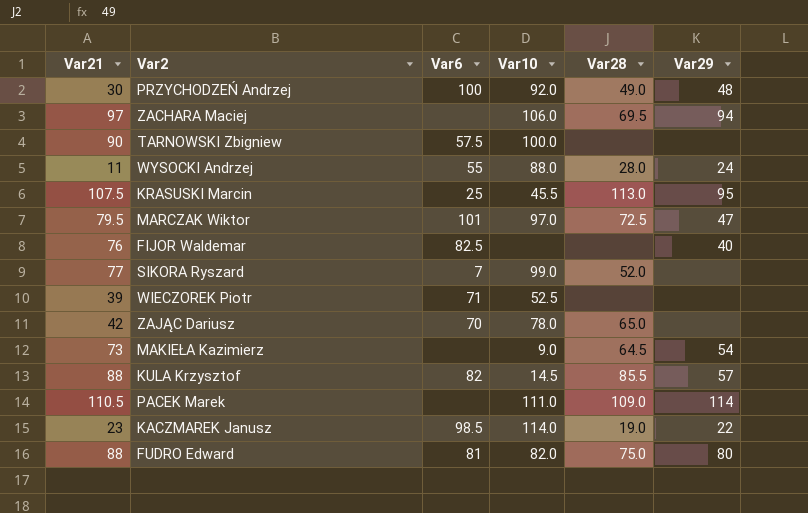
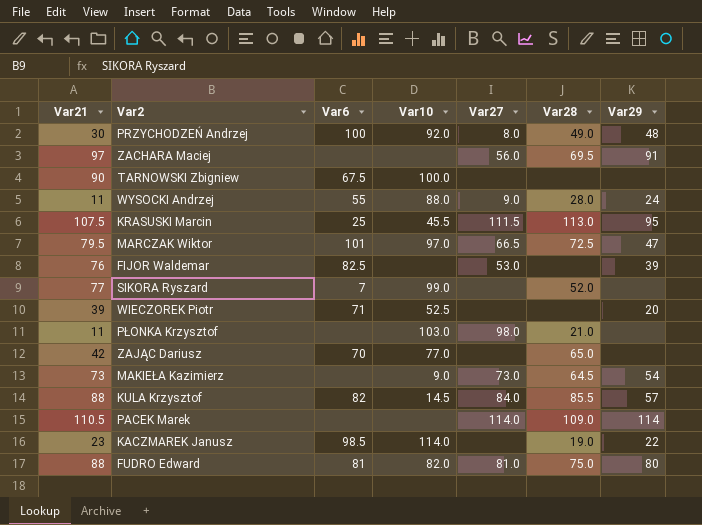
column Var27 | position: none -> 5
ZACHARA Maciej | Var10: 106.0 -> none
ZACHARA Maciej | Var29: 94 -> 91
TARNOWSKI Zbigniew | Var6: 57.5 -> 67.5
FIJOR Waldemar | Var29: 40 -> 39
WIECZOREK Piotr | Var29: none -> 20
row PŁONKA Krzysztof: none -> 11 | none | 103.0 | 98.0 | 21.0 | none
ZAJĄC Dariusz | Var10: 78.0 -> 77.0
PACEK Marek | Var10: 111.0 -> none

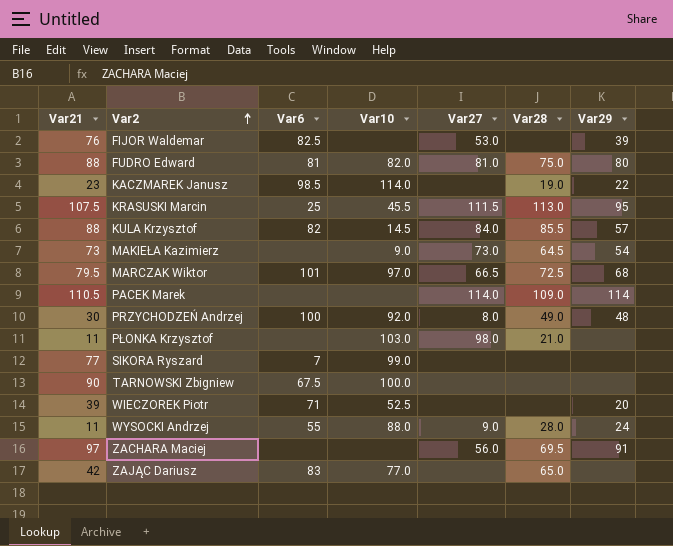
row order: none -> Var2 ascending
MARCZAK Wiktor | Var29: 47 -> 68
SIKORA Ryszard | Var28: 52.0 -> none
ZAJĄC Dariusz | Var6: 70 -> 83

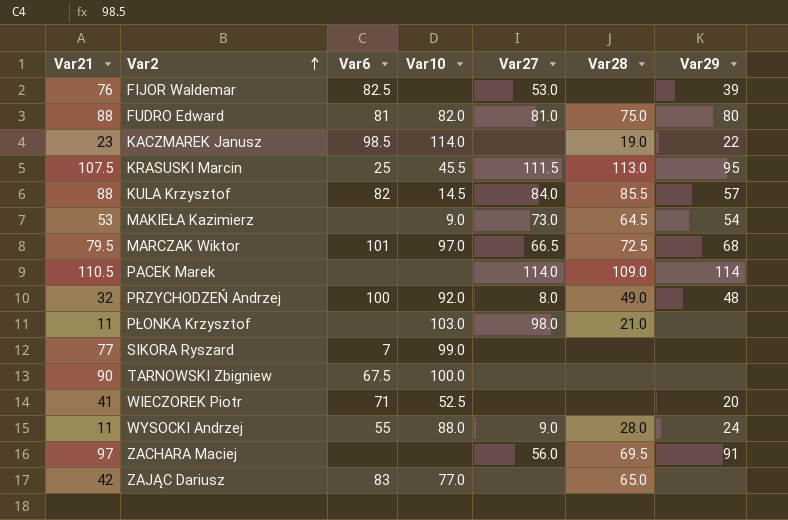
MAKIEŁA Kazimierz | Var21: 73 -> 53
PRZYCHODZEŃ Andrzej | Var21: 30 -> 32
WIECZOREK Piotr | Var21: 39 -> 41

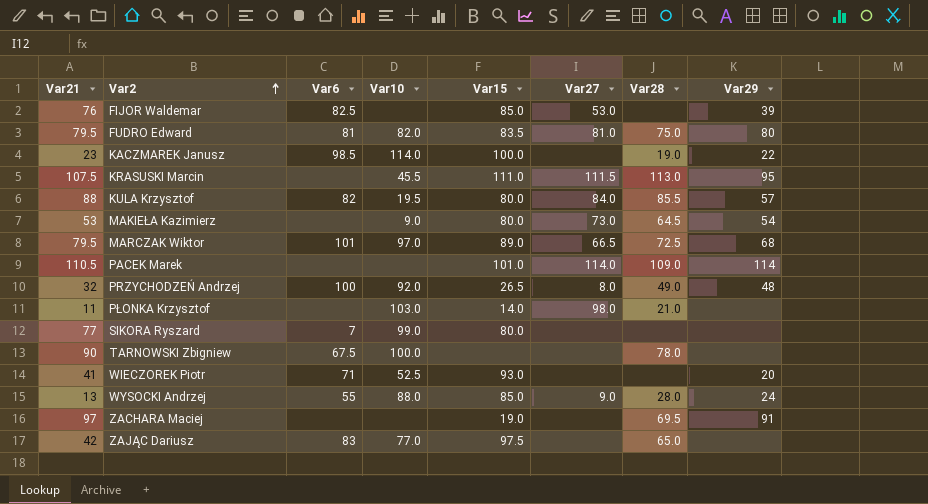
column Var15 | position: none -> 5
FUDRO Edward | Var21: 88 -> 79.5
KRASUSKI Marcin | Var6: 25 -> none
KULA Krzysztof | Var10: 14.5 -> 19.5
TARNOWSKI Zbigniew | Var28: none -> 78.0
WYSOCKI Andrzej | Var21: 11 -> 13
ZACHARA Maciej | Var27: 56.0 -> none

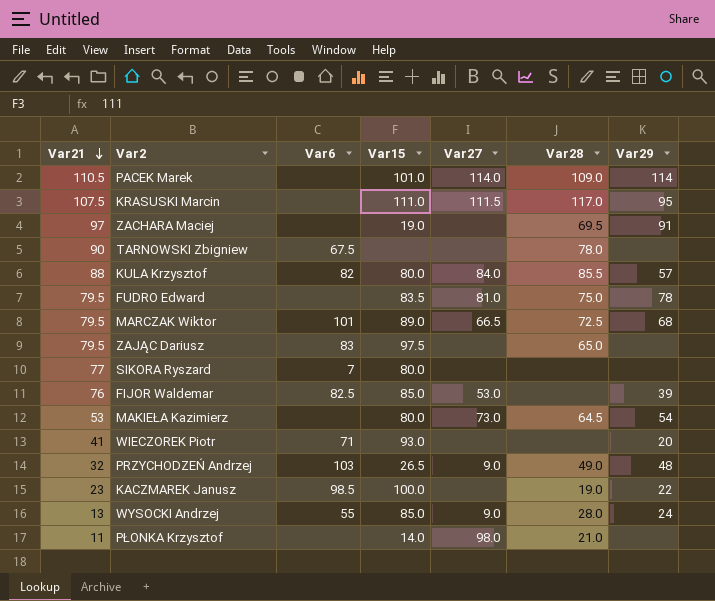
row order: Var2 ascending -> Var21 descending
column Var10 | position: 4 -> none
KRASUSKI Marcin | Var28: 113.0 -> 117.0
FUDRO Edward | Var6: 81 -> none
FUDRO Edward | Var29: 80 -> 78
ZAJĄC Dariusz | Var21: 42 -> 79.5
PRZYCHODZEŃ Andrzej | Var6: 100 -> 103
PRZYCHODZEŃ Andrzej | Var27: 8.0 -> 9.0

